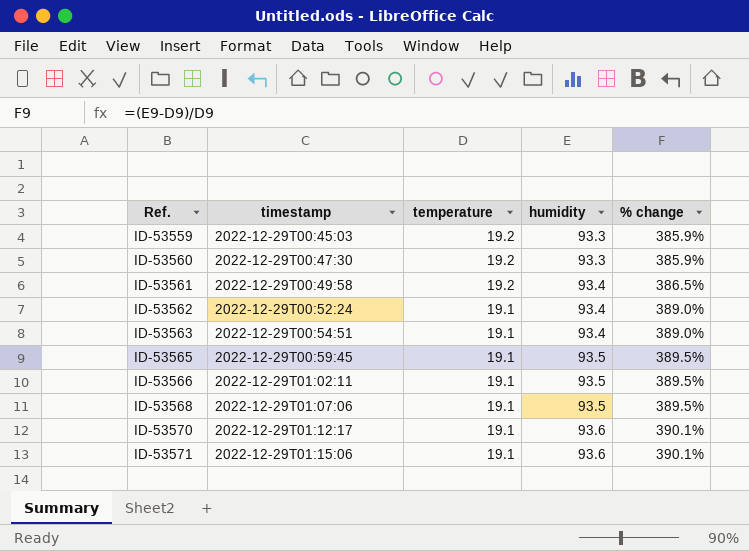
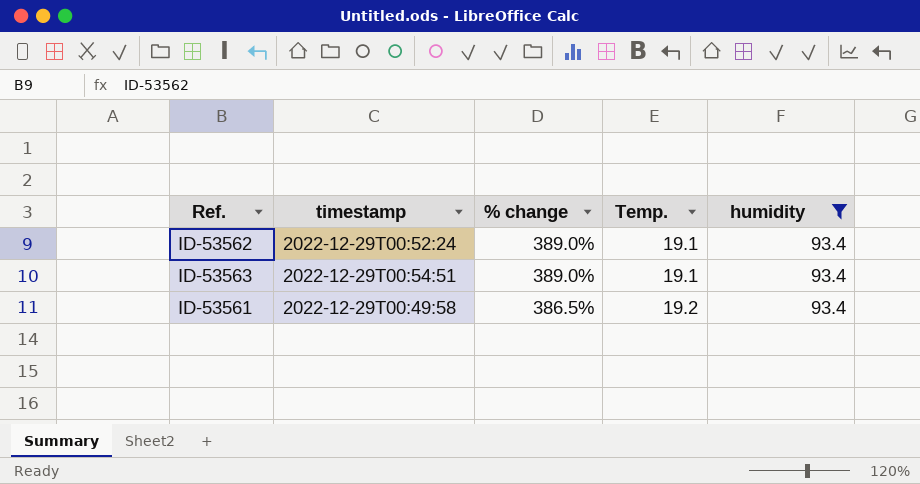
filter: none -> humidity = 93.4
row order: Ref. ascending -> % change descending
column % change | position: 5 -> 3
column name: temperature -> Temp.

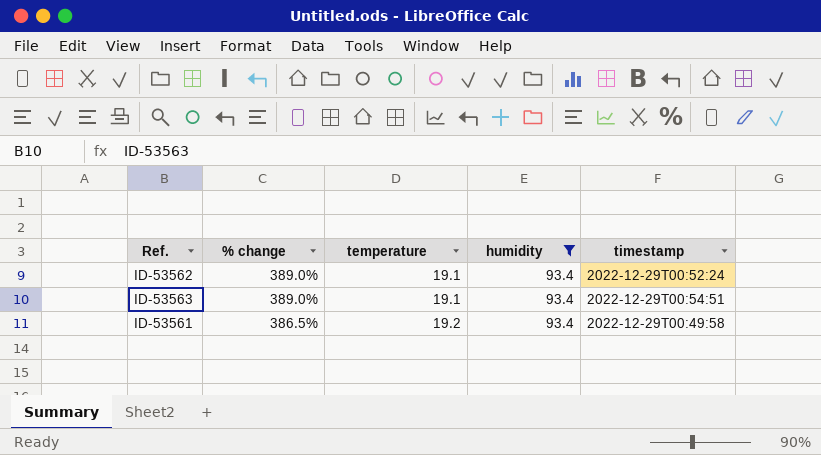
column name: Temp. -> temperature
column timestamp | position: 2 -> 5

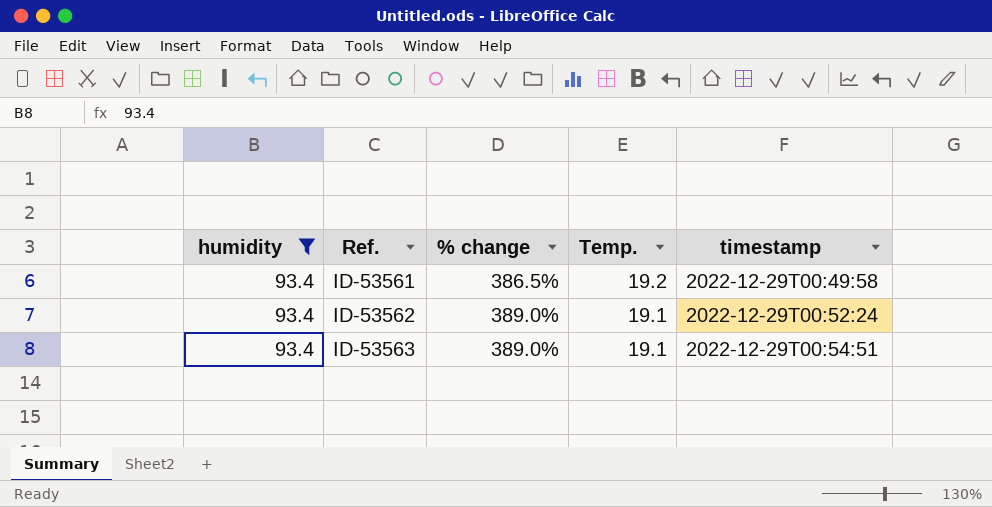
row order: % change descending -> Ref. ascending
column humidity | position: 4 -> 1
column name: temperature -> Temp.

